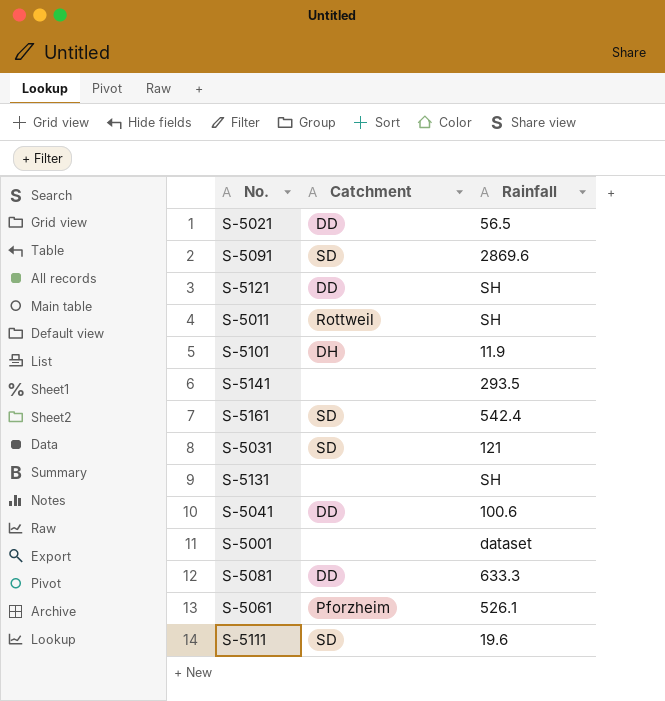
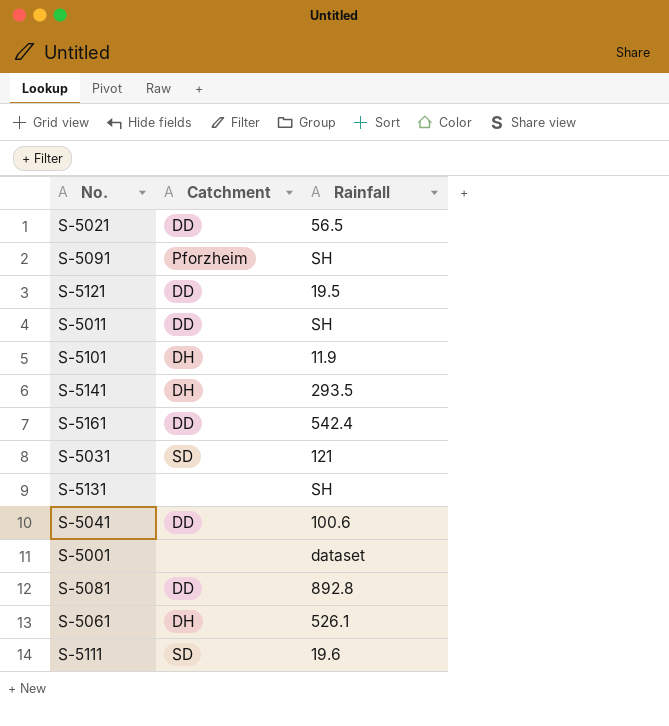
S-5091 | Catchment: SD -> Pforzheim
S-5091 | Rainfall: 2869.6 -> SH
S-5121 | Rainfall: SH -> 19.5
S-5011 | Catchment: Rottweil -> DD
S-5141 | Catchment: none -> DH
S-5161 | Catchment: SD -> DD
S-5081 | Rainfall: 633.3 -> 892.8
S-5061 | Catchment: Pforzheim -> DH

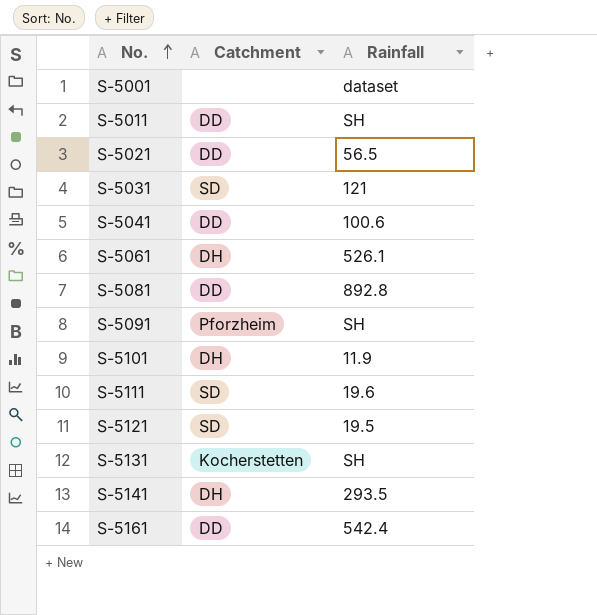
row order: none -> No. ascending
S-5121 | Catchment: DD -> SD
S-5131 | Catchment: none -> Kocherstetten

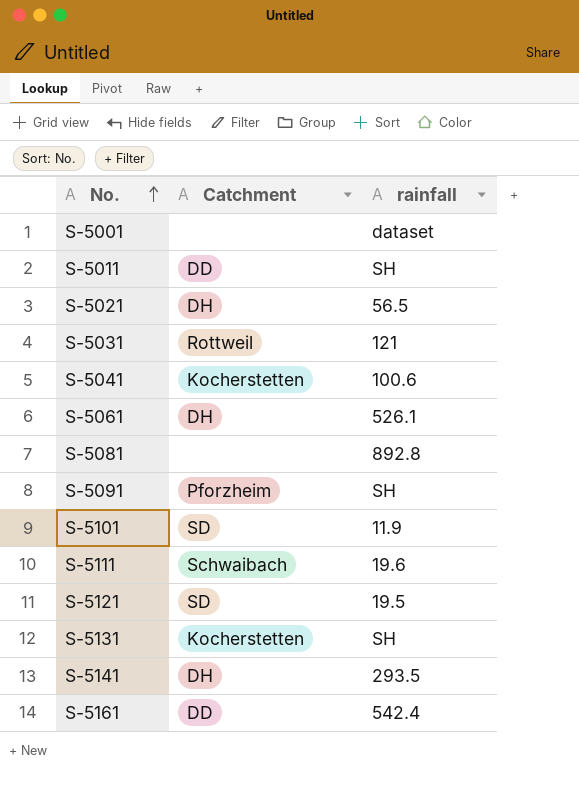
column name: Rainfall -> rainfall
S-5021 | Catchment: DD -> DH
S-5031 | Catchment: SD -> Rottweil
S-5041 | Catchment: DD -> Kocherstetten
S-5081 | Catchment: DD -> none
S-5101 | Catchment: DH -> SD
S-5111 | Catchment: SD -> Schwaibach

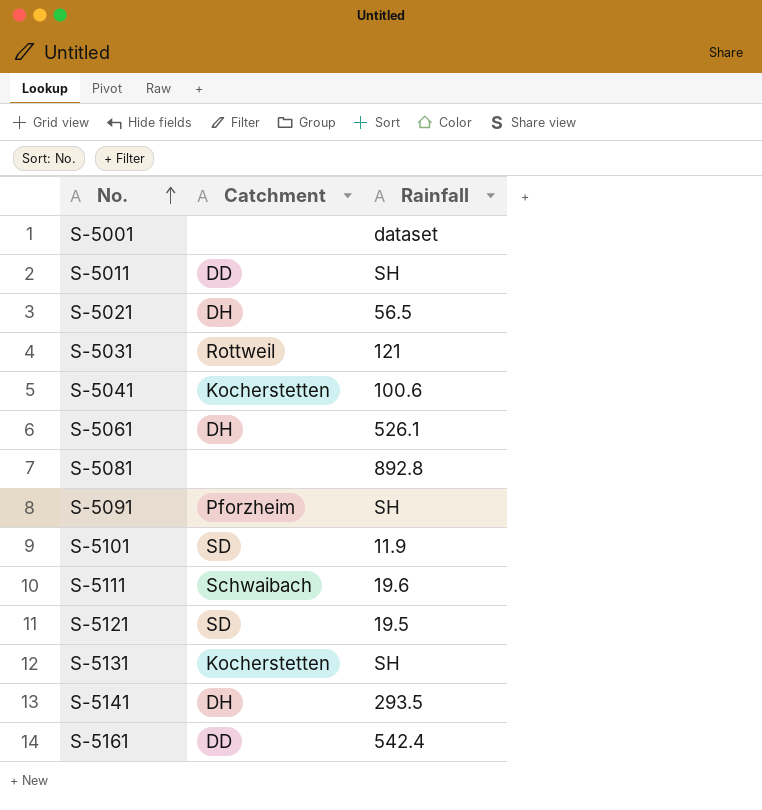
column name: rainfall -> Rainfall

